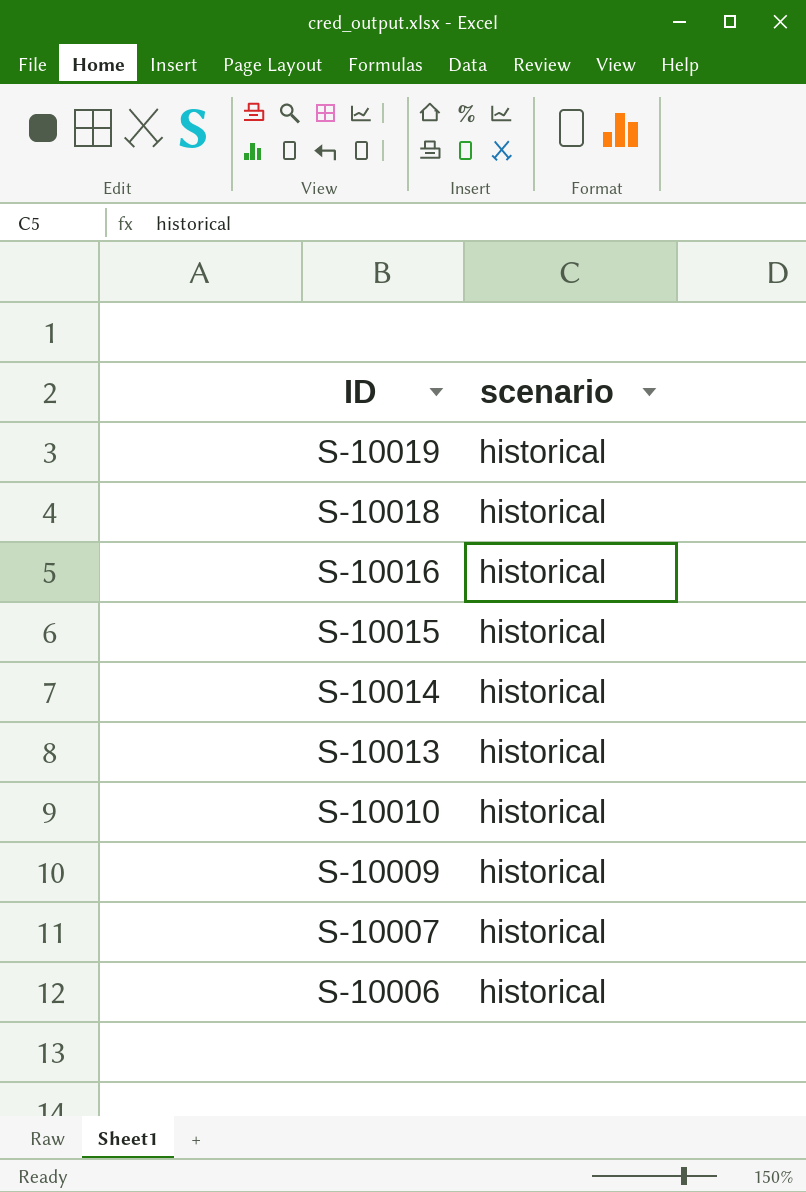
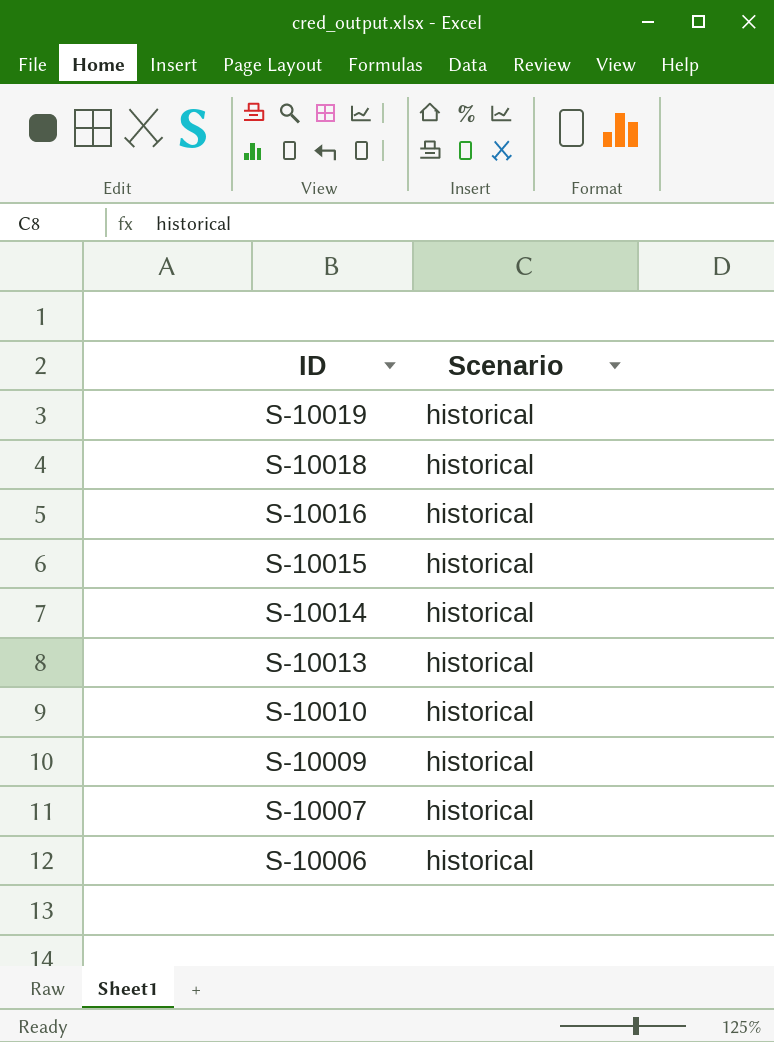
column name: scenario -> Scenario

